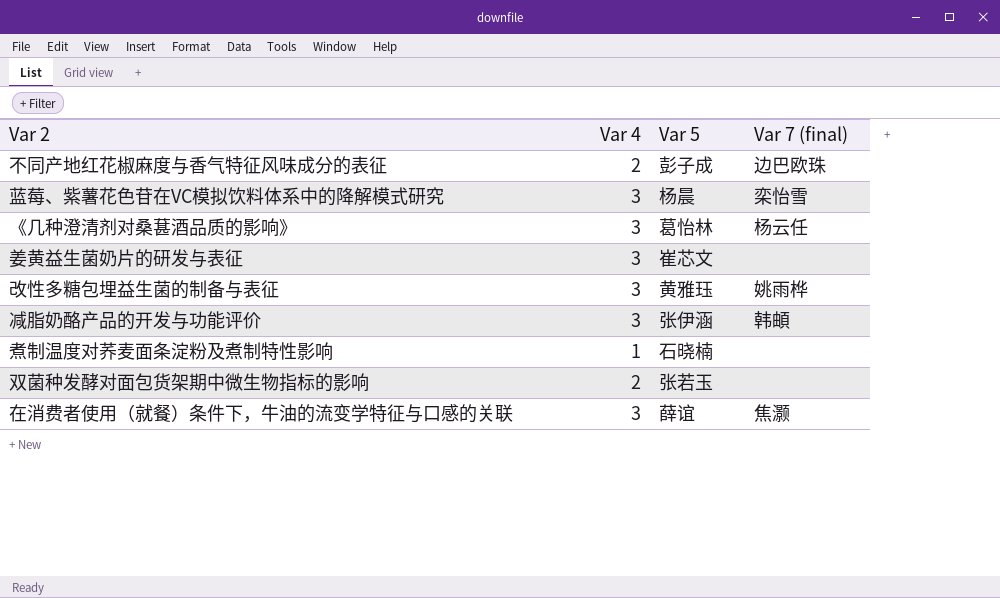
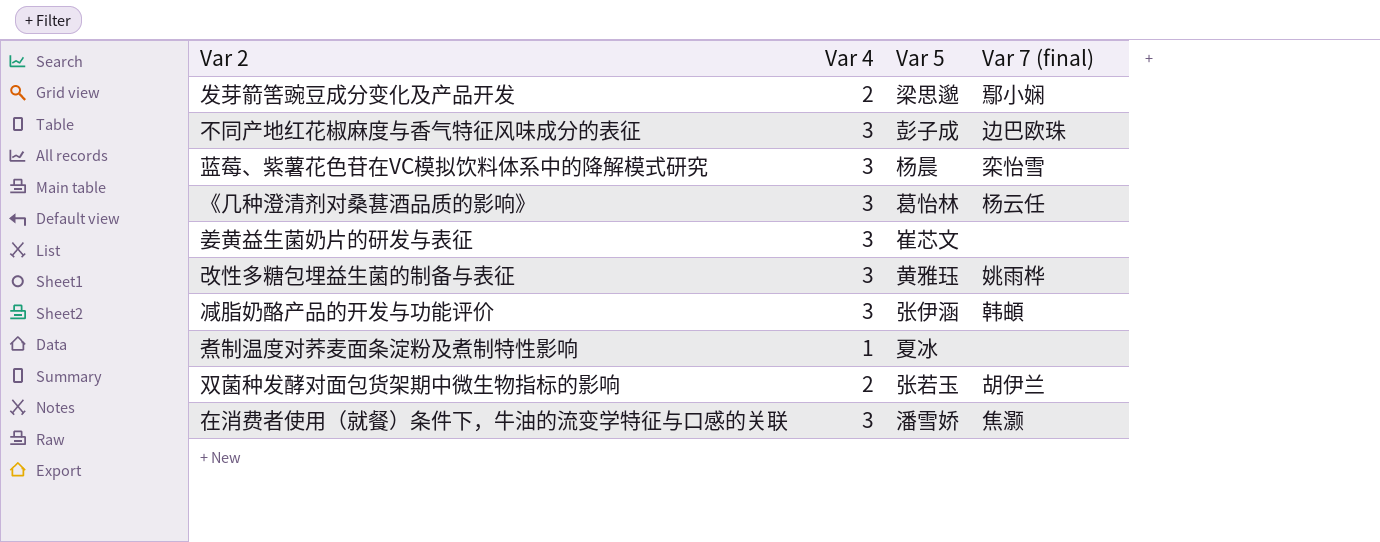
row 发芽箭筈豌豆成分变化及产品开发: none -> 2 | 梁思邈 | 鄢小娴
不同产地红花椒麻度与香气特征风味成分的表征 | Var 4: 2 -> 3
煮制温度对荞麦面条淀粉及煮制特性影响 | Var 5: 石晓楠 -> 夏冰
双菌种发酵对面包货架期中微生物指标的影响 | Var 7 (final): none -> 胡伊兰
在消费者使用（就餐）条件下，牛油的流变学特征与口感的关联 | Var 5: 薛谊 -> 潘雪娇

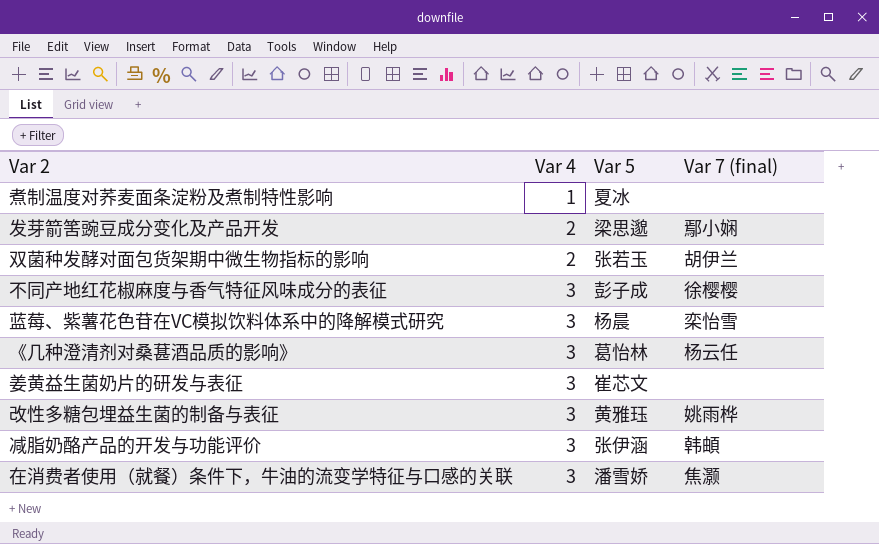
row order: none -> Var 4 ascending
不同产地红花椒麻度与香气特征风味成分的表征 | Var 7 (final): 边巴欧珠 -> 徐樱樱

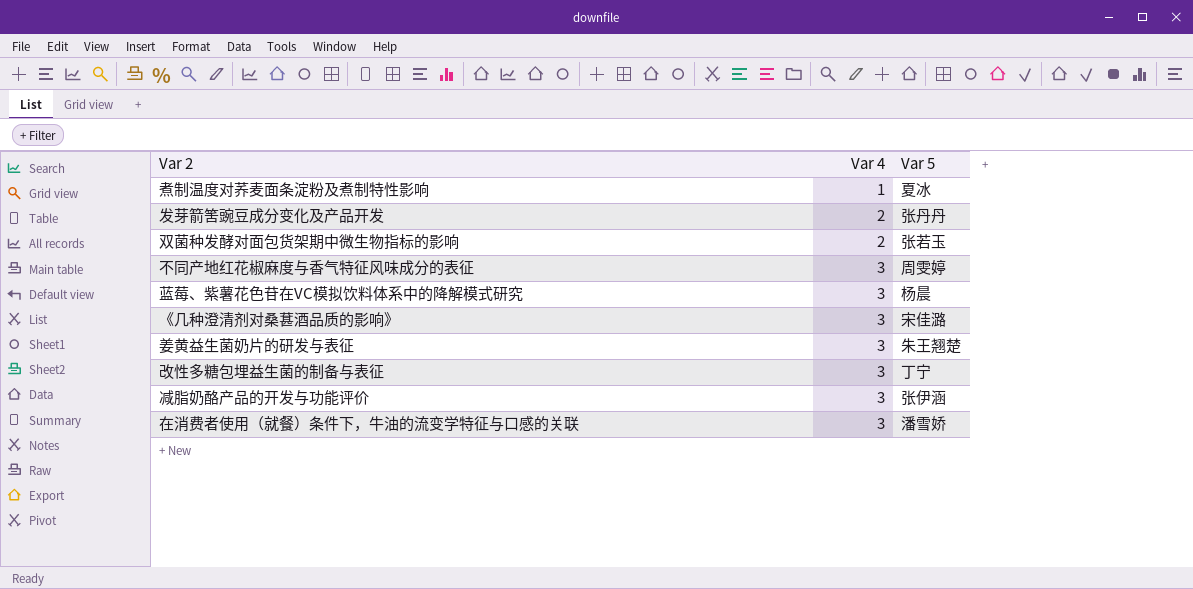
column Var 7 (final) | position: 4 -> none
发芽箭筈豌豆成分变化及产品开发 | Var 5: 梁思邈 -> 张丹丹
不同产地红花椒麻度与香气特征风味成分的表征 | Var 5: 彭子成 -> 周雯婷
《几种澄清剂对桑葚酒品质的影响》 | Var 5: 葛怡林 -> 宋佳潞
姜黄益生菌奶片的研发与表征 | Var 5: 崔芯文 -> 朱王翘楚
改性多糖包埋益生菌的制备与表征 | Var 5: 黄雅珏 -> 丁宁

